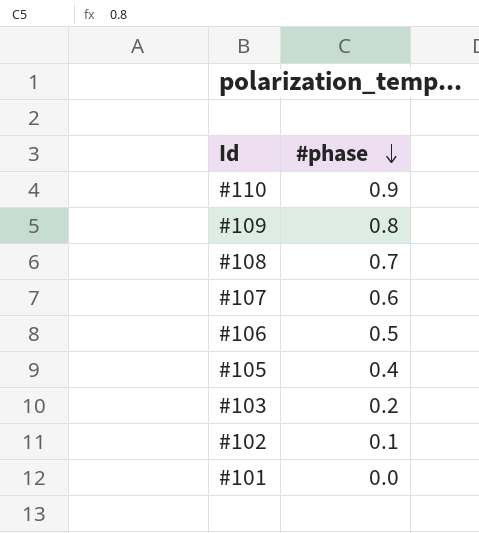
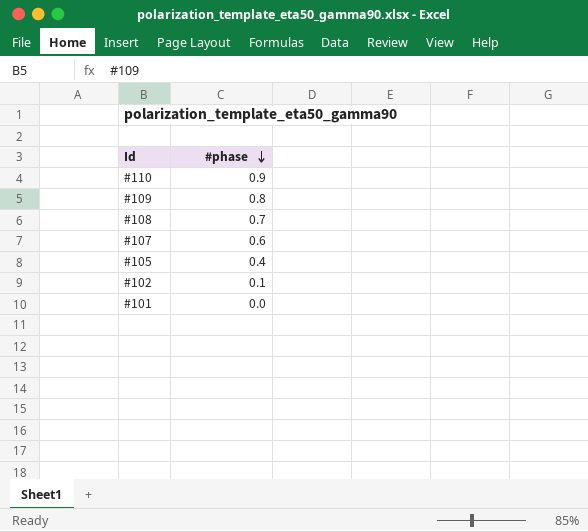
row #106: 0.5 -> none
row #103: 0.2 -> none

